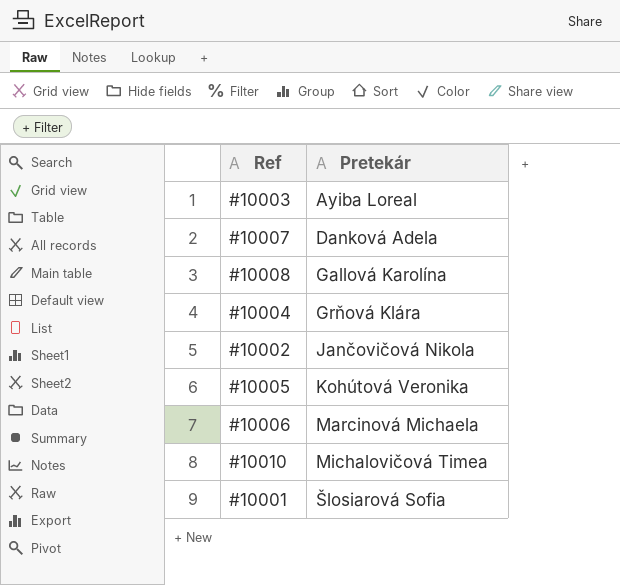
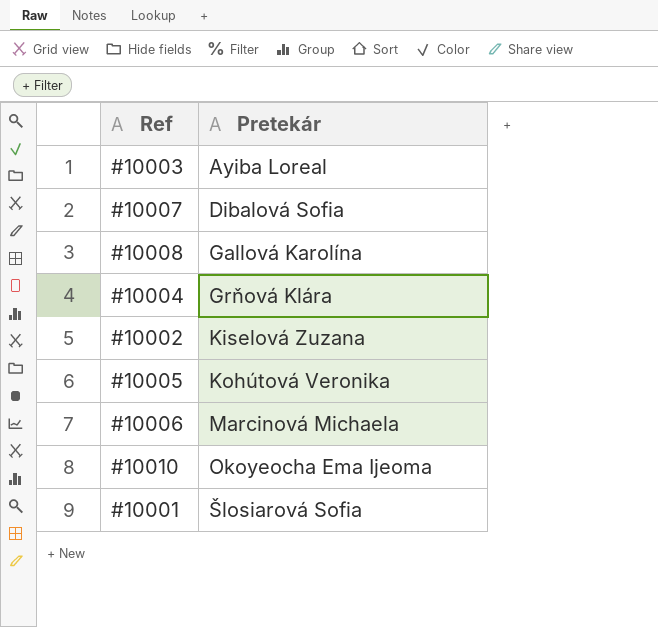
#10007 | Pretekár: Danková Adela -> Dibalová Sofia
#10002 | Pretekár: Jančovičová Nikola -> Kiselová Zuzana
#10010 | Pretekár: Michalovičová Timea -> Okoyeocha Ema Ijeoma

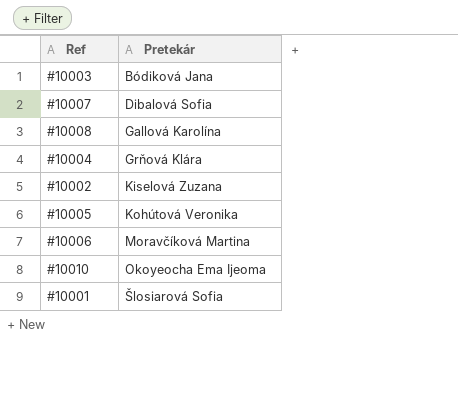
#10003 | Pretekár: Ayiba Loreal -> Bódiková Jana
#10006 | Pretekár: Marcinová Michaela -> Moravčíková Martina

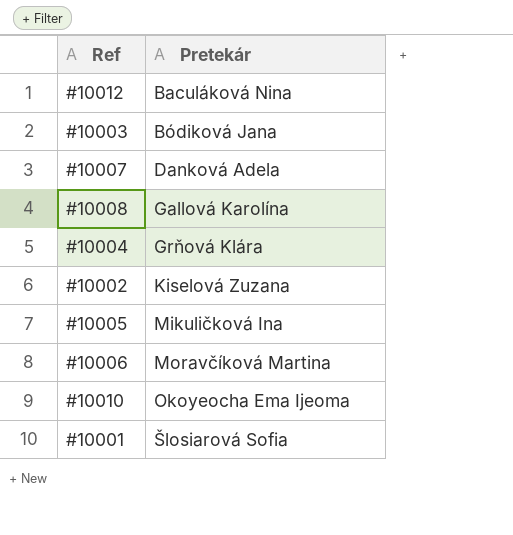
row #10012: none -> Baculáková Nina
#10007 | Pretekár: Dibalová Sofia -> Danková Adela
#10005 | Pretekár: Kohútová Veronika -> Mikuličková Ina

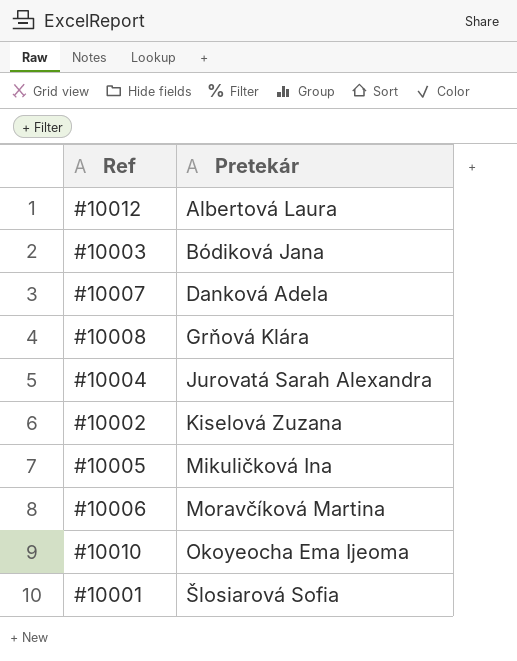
#10012 | Pretekár: Baculáková Nina -> Albertová Laura
#10008 | Pretekár: Gallová Karolína -> Grňová Klára
#10004 | Pretekár: Grňová Klára -> Jurovatá Sarah Alexandra

